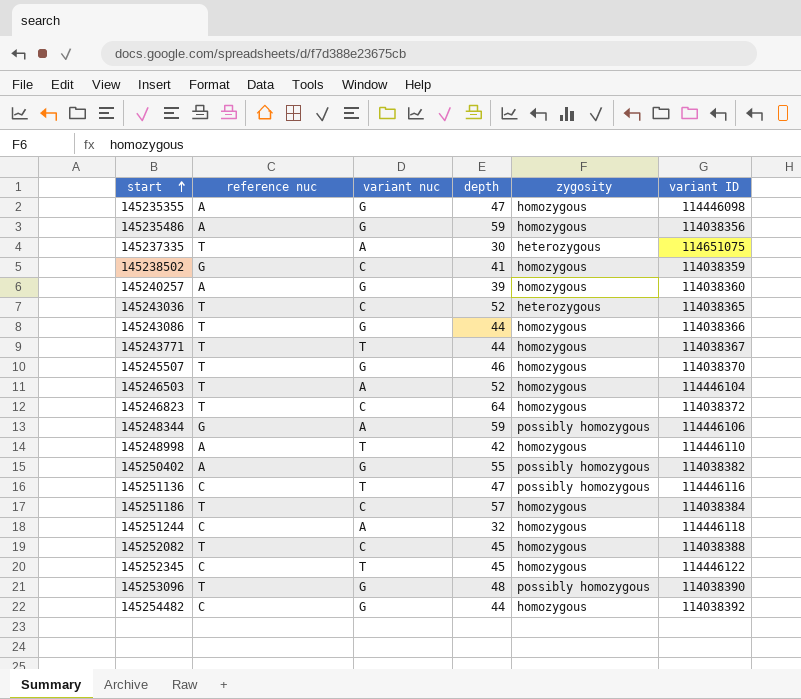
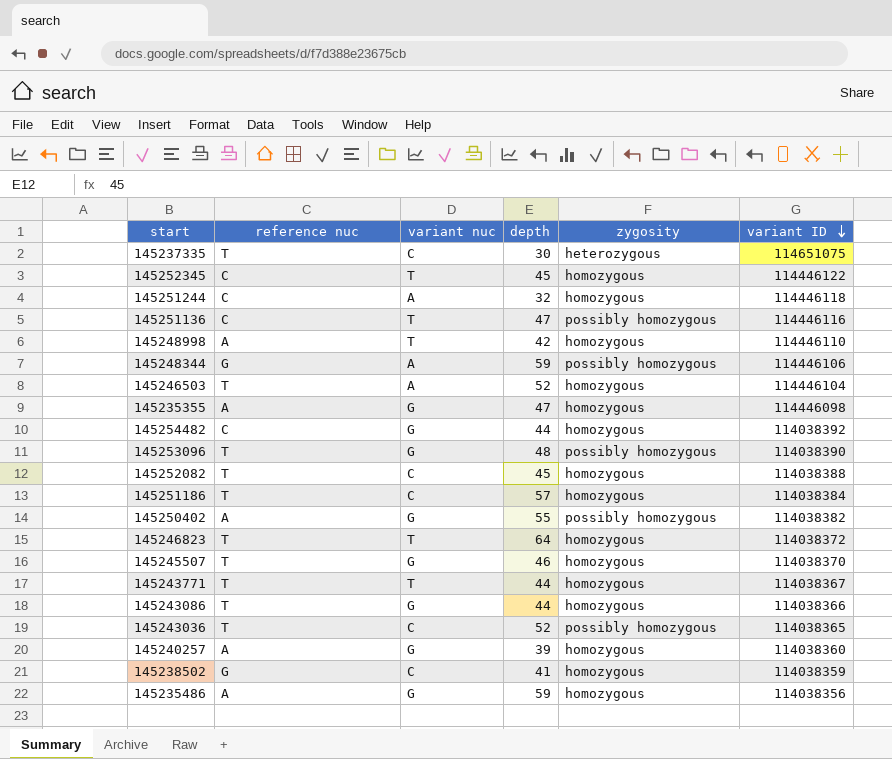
row order: start ascending -> variant ID descending
145237335 | variant nuc: A -> C
145246823 | variant nuc: C -> T
145243036 | zygosity: heterozygous -> possibly homozygous

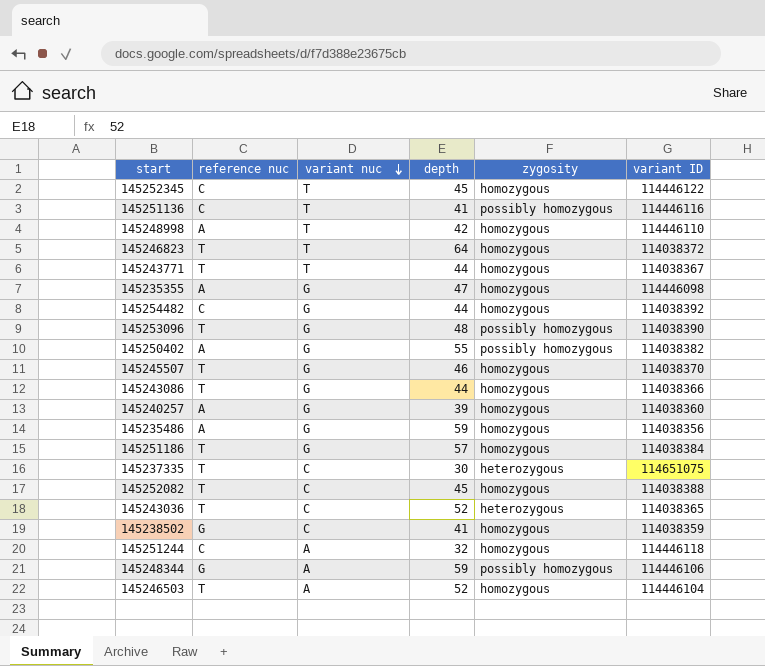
row order: variant ID descending -> variant nuc descending
145251136 | depth: 47 -> 41
145251186 | variant nuc: C -> G
145243036 | zygosity: possibly homozygous -> heterozygous

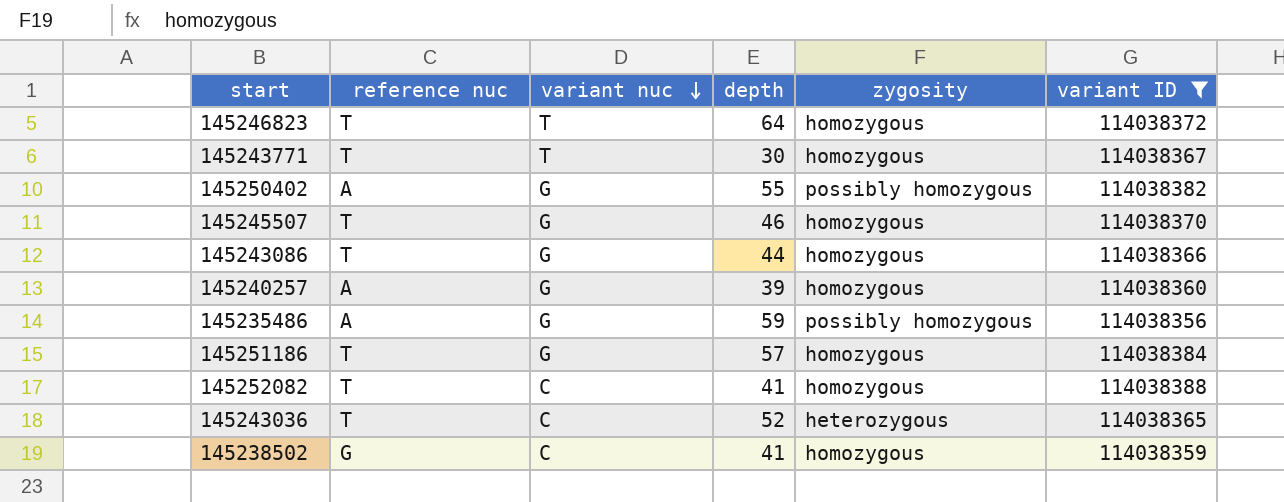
filter: none -> variant ID <= 114038388
145243771 | depth: 44 -> 30
145235486 | zygosity: homozygous -> possibly homozygous
145252082 | depth: 45 -> 41

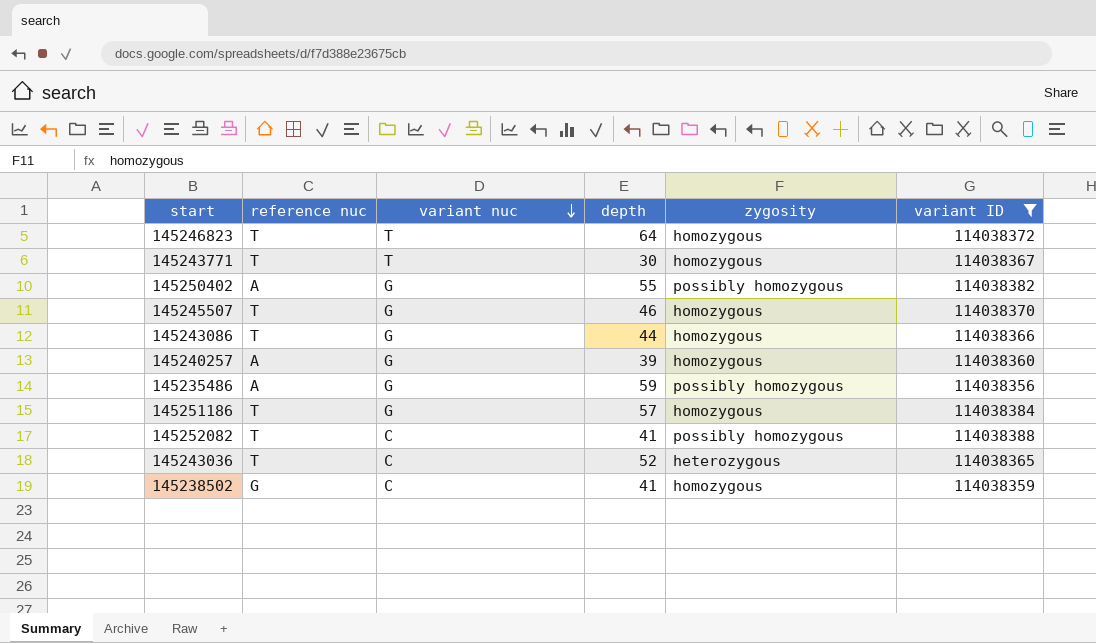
145252082 | zygosity: homozygous -> possibly homozygous

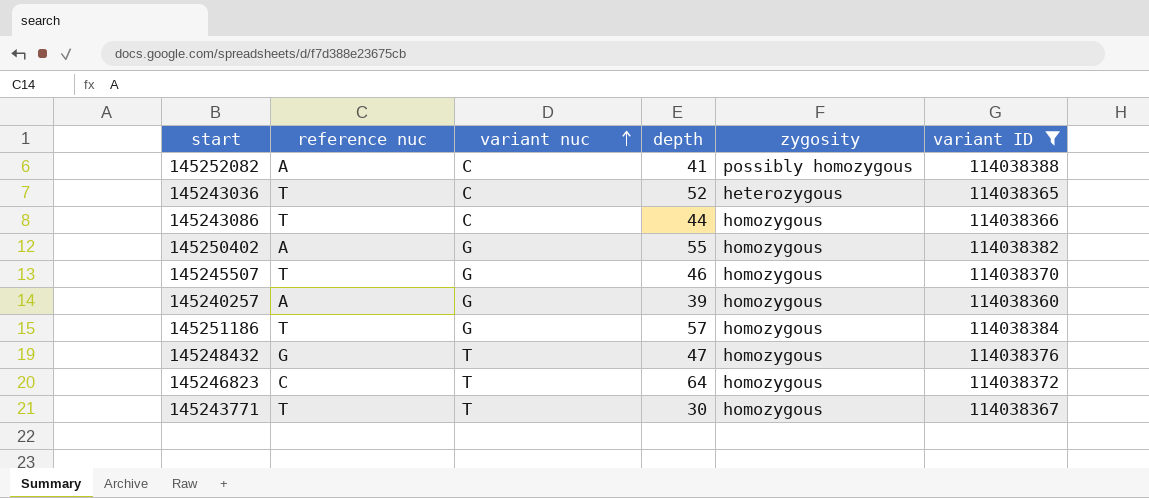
row order: variant nuc descending -> variant nuc ascending
row 145235486: A | G | 59 | possibly homozygous | 114038356 -> none
row 145238502: G | C | 41 | homozygous | 114038359 -> none
145252082 | reference nuc: T -> A
145243086 | variant nuc: G -> C
145250402 | zygosity: possibly homozygous -> homozygous
row 145248432: none -> G | T | 47 | homozygous | 114038376
145246823 | reference nuc: T -> C

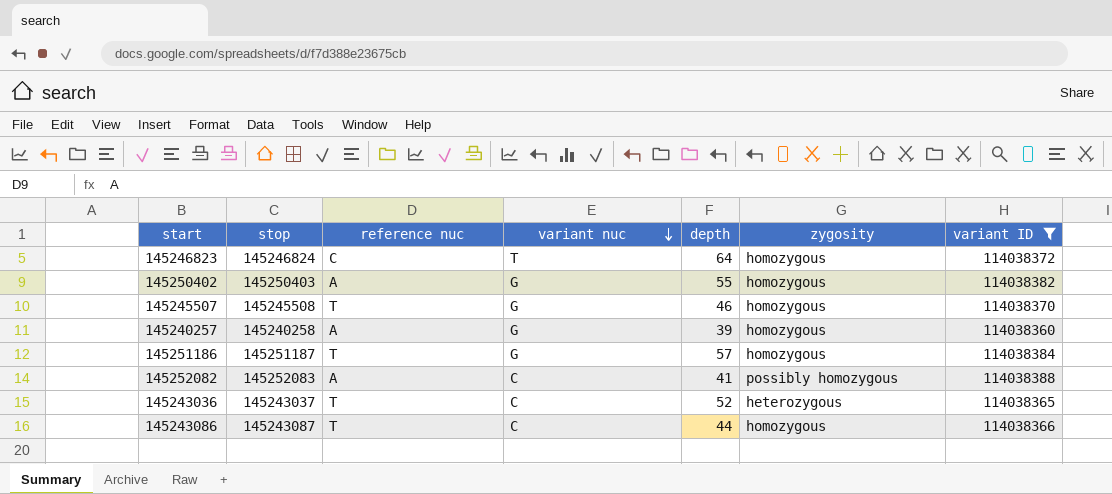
row order: variant nuc ascending -> variant nuc descending
column stop | position: none -> 2
row 145248432: G | T | 47 | homozygous | 114038376 -> none
row 145243771: T | T | 30 | homozygous | 114038367 -> none

